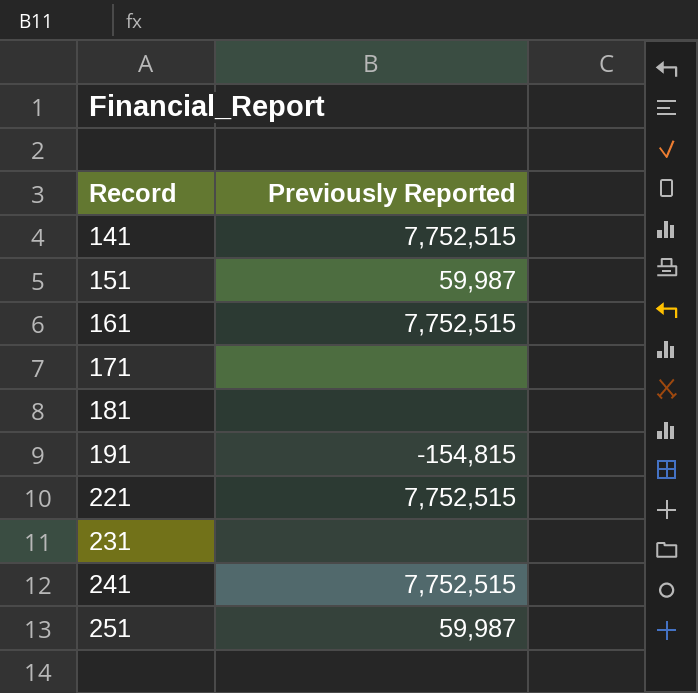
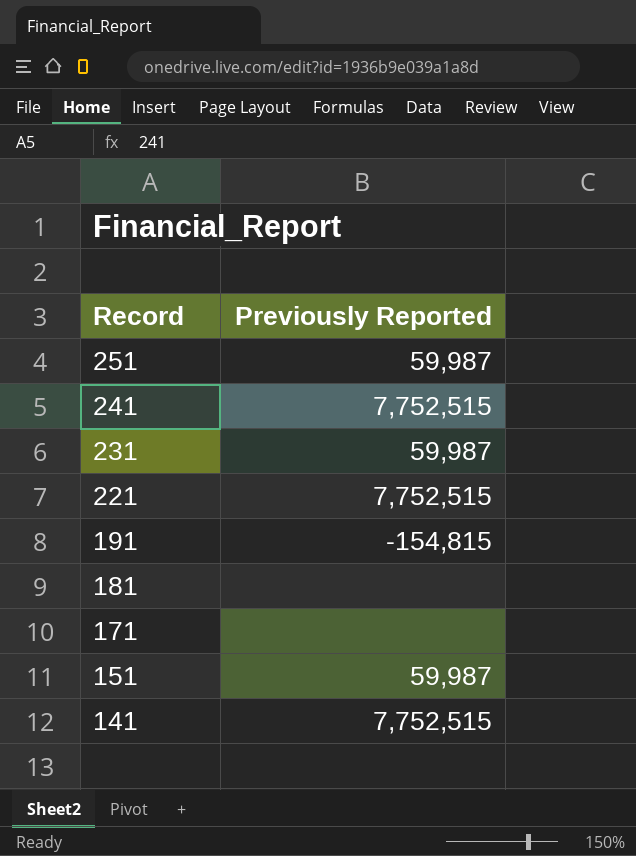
row order: Record ascending -> Record descending
row 161: 7,752,515 -> none
231 | Previously Reported: none -> 59,987

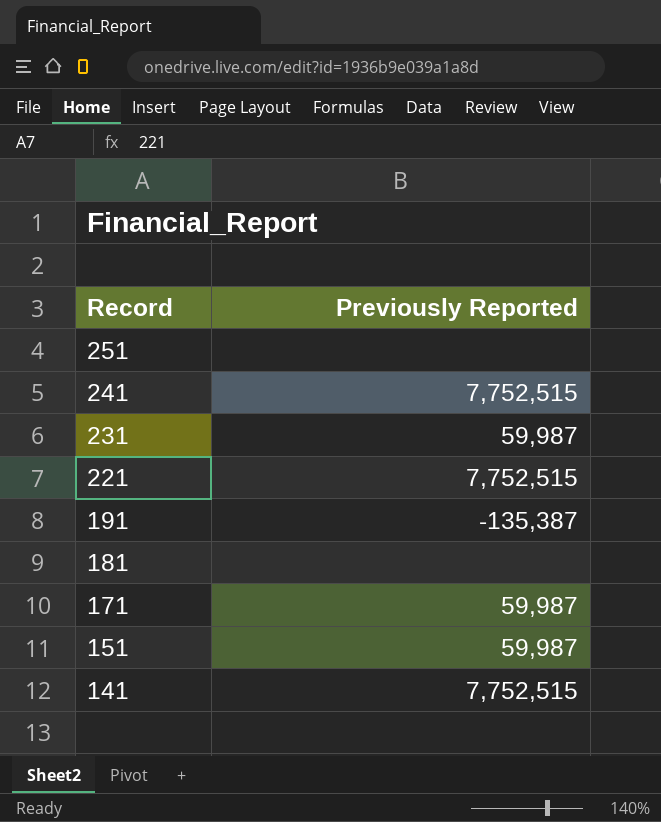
251 | Previously Reported: 59,987 -> none
191 | Previously Reported: -154,815 -> -135,387
171 | Previously Reported: none -> 59,987

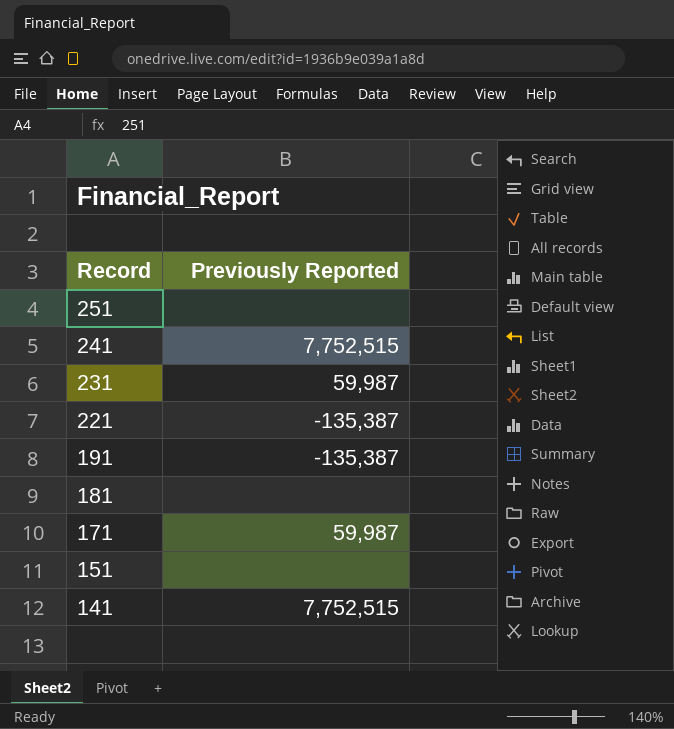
221 | Previously Reported: 7,752,515 -> -135,387
151 | Previously Reported: 59,987 -> none

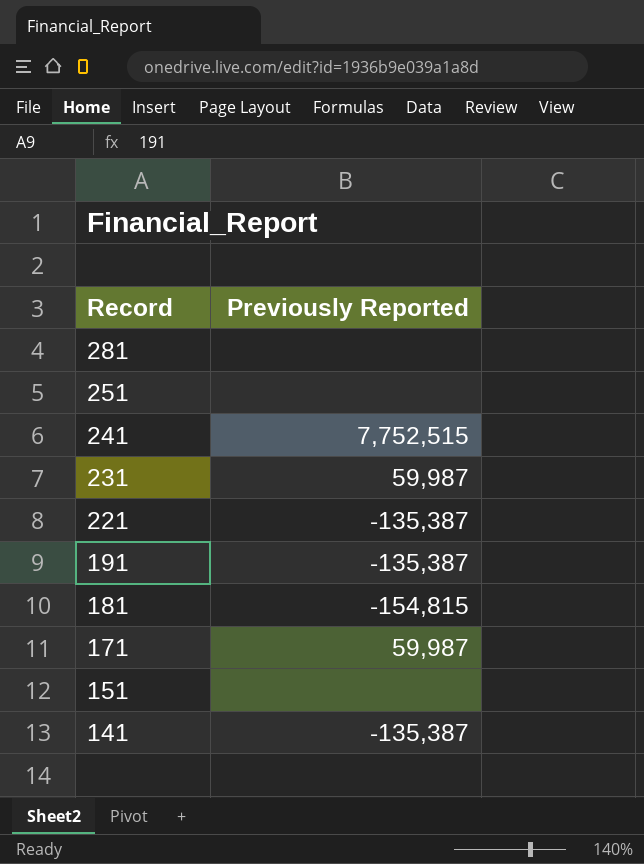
row 281: none -> none
181 | Previously Reported: none -> -154,815
141 | Previously Reported: 7,752,515 -> -135,387

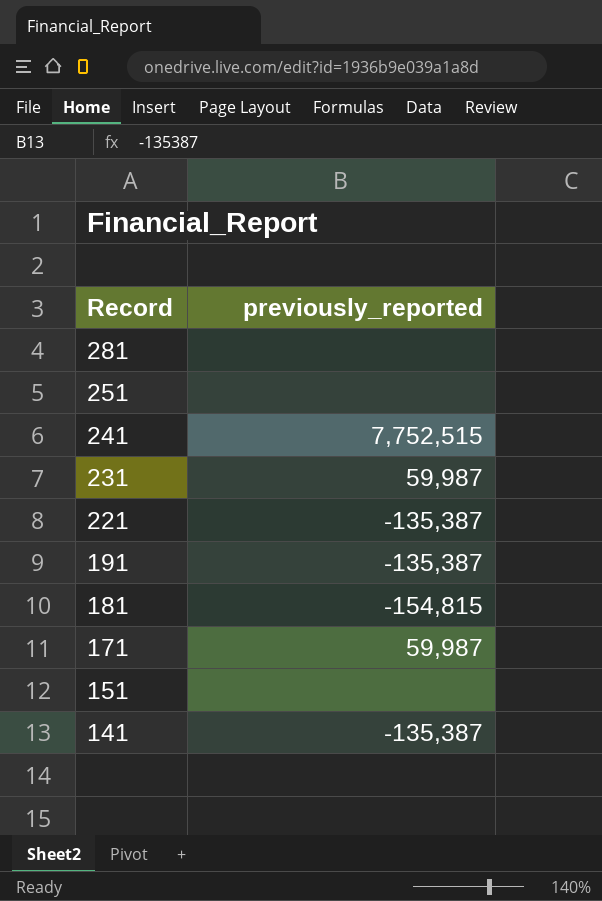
column name: Previously Reported -> previously_reported

